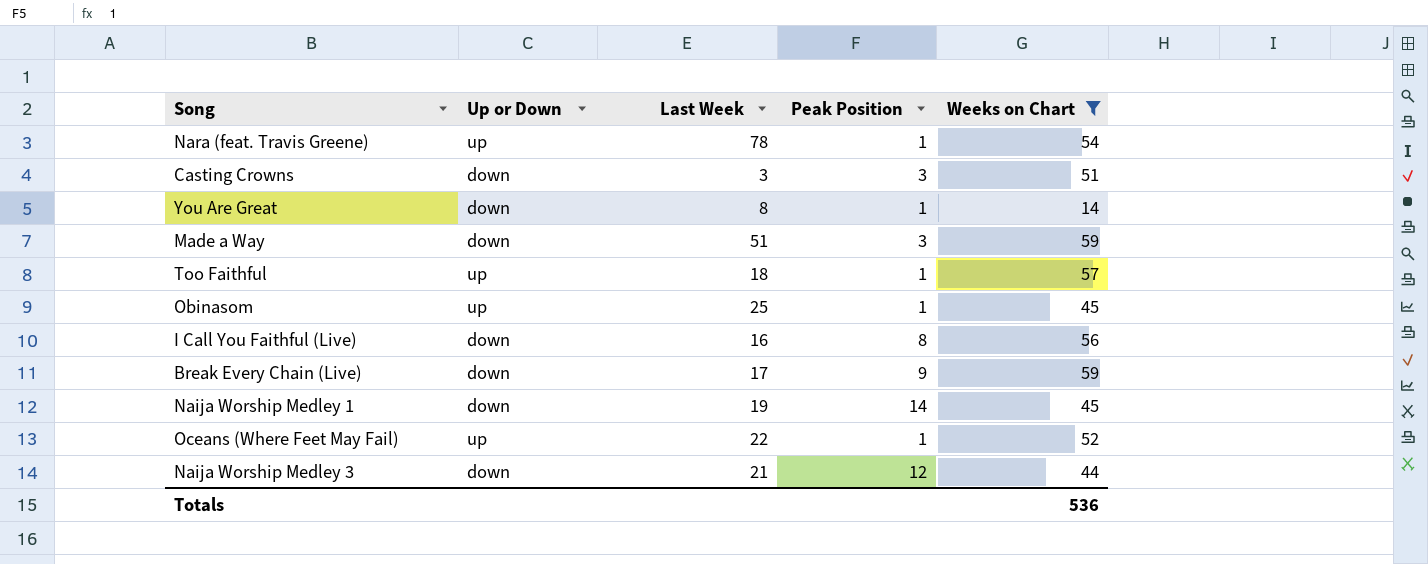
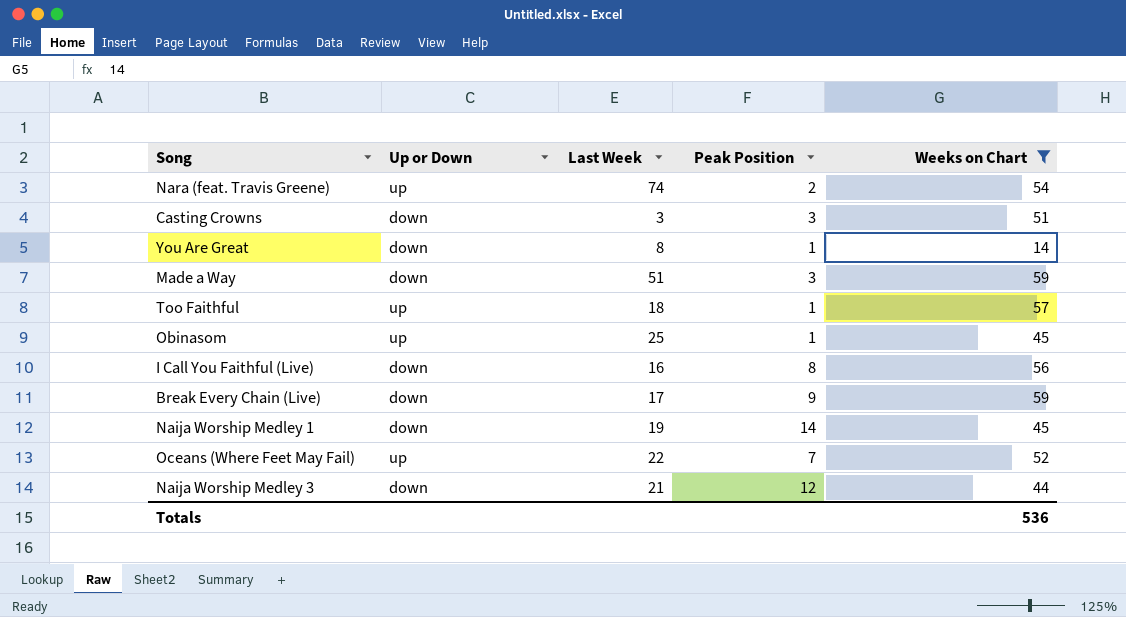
Nara (feat. Travis Greene) | Last Week: 78 -> 74
Nara (feat. Travis Greene) | Peak Position: 1 -> 2
Oceans (Where Feet May Fail) | Peak Position: 1 -> 7

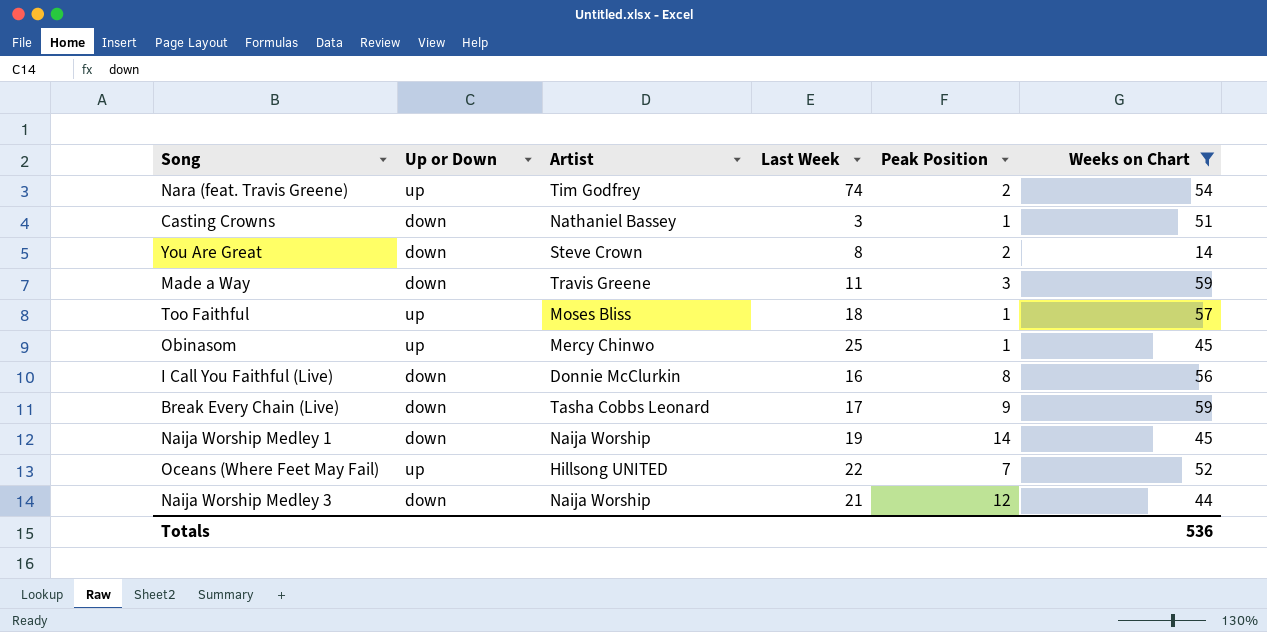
column Artist | position: none -> 3
Casting Crowns | Peak Position: 3 -> 1
You Are Great | Peak Position: 1 -> 2
Made a Way | Last Week: 51 -> 11

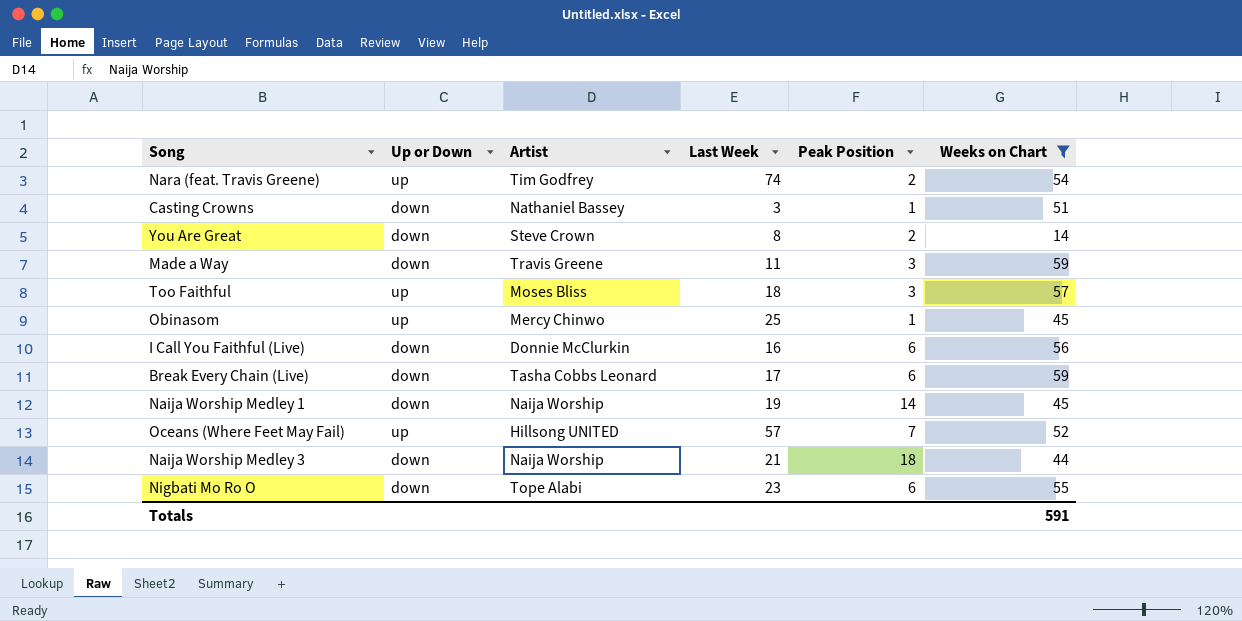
Too Faithful | Peak Position: 1 -> 3
I Call You Faithful (Live) | Peak Position: 8 -> 6
Break Every Chain (Live) | Peak Position: 9 -> 6
Oceans (Where Feet May Fail) | Last Week: 22 -> 57
Naija Worship Medley 3 | Peak Position: 12 -> 18
row Nigbati Mo Ro O: none -> down | Tope Alabi | 23 | 6 | 55
Totals | Weeks on Chart: 536 -> 591

